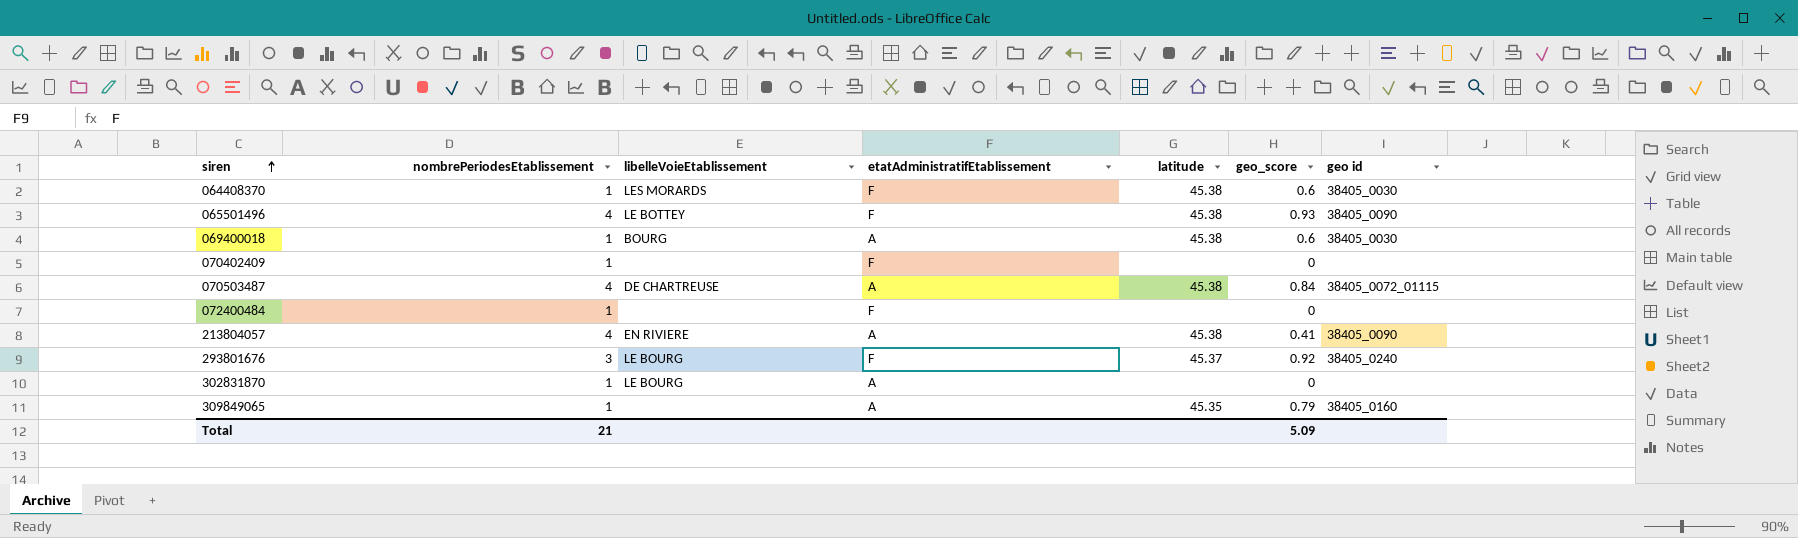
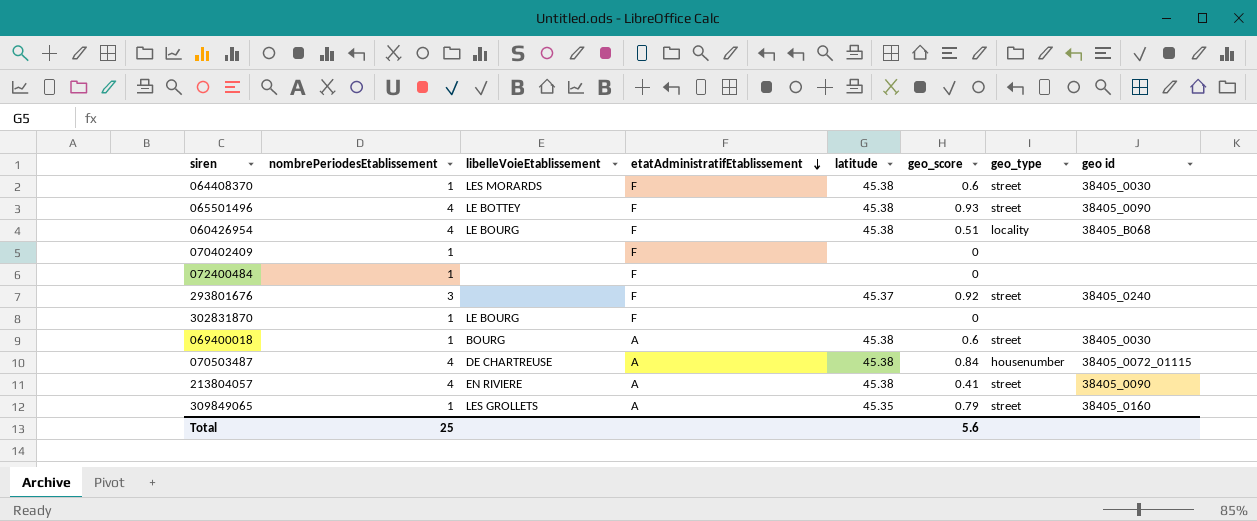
row order: siren ascending -> etatAdministratifEtablissement descending
column geo_type | position: none -> 7
row 060426954: none -> 4 | LE BOURG | F | 45.38 | 0.51 | locality | 38405_B068
293801676 | libelleVoieEtablissement: LE BOURG -> none
302831870 | etatAdministratifEtablissement: A -> F
309849065 | libelleVoieEtablissement: none -> LES GROLLETS
Total | nombrePeriodesEtablissement: 21 -> 25
Total | geo_score: 5.09 -> 5.6

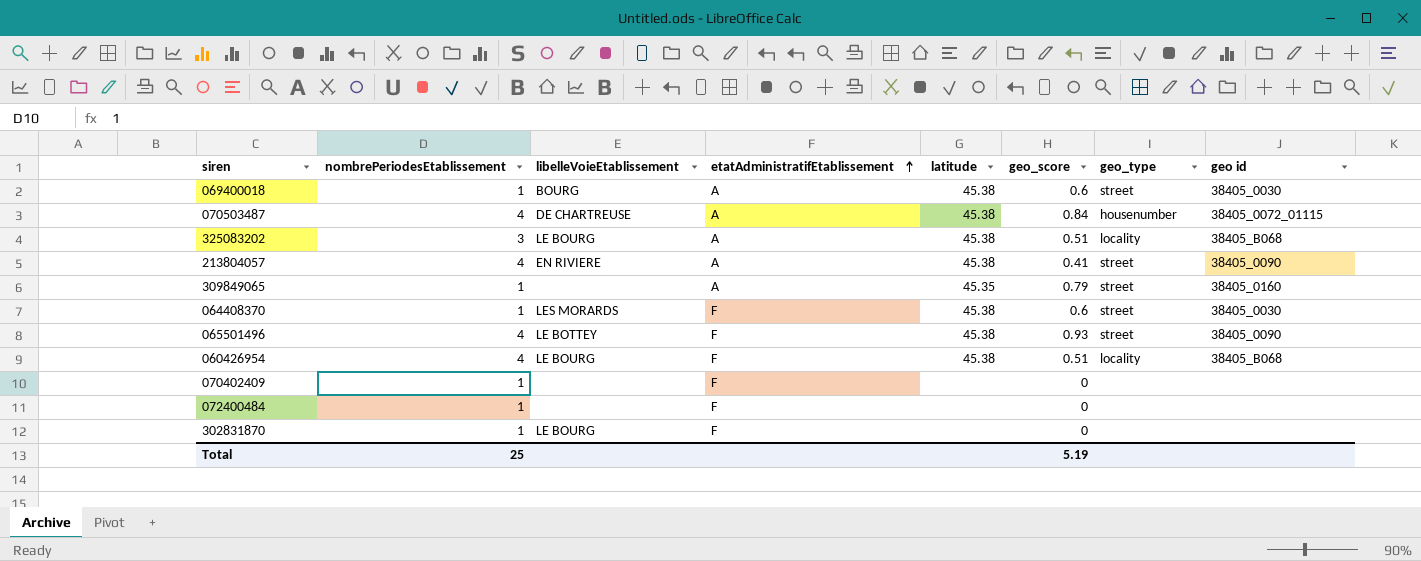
row order: etatAdministratifEtablissement descending -> etatAdministratifEtablissement ascending
row 293801676: 3 | none | F | 45.37 | 0.92 | street | 38405_0240 -> none
row 325083202: none -> 3 | LE BOURG | A | 45.38 | 0.51 | locality | 38405_B068
309849065 | libelleVoieEtablissement: LES GROLLETS -> none
Total | geo_score: 5.6 -> 5.19

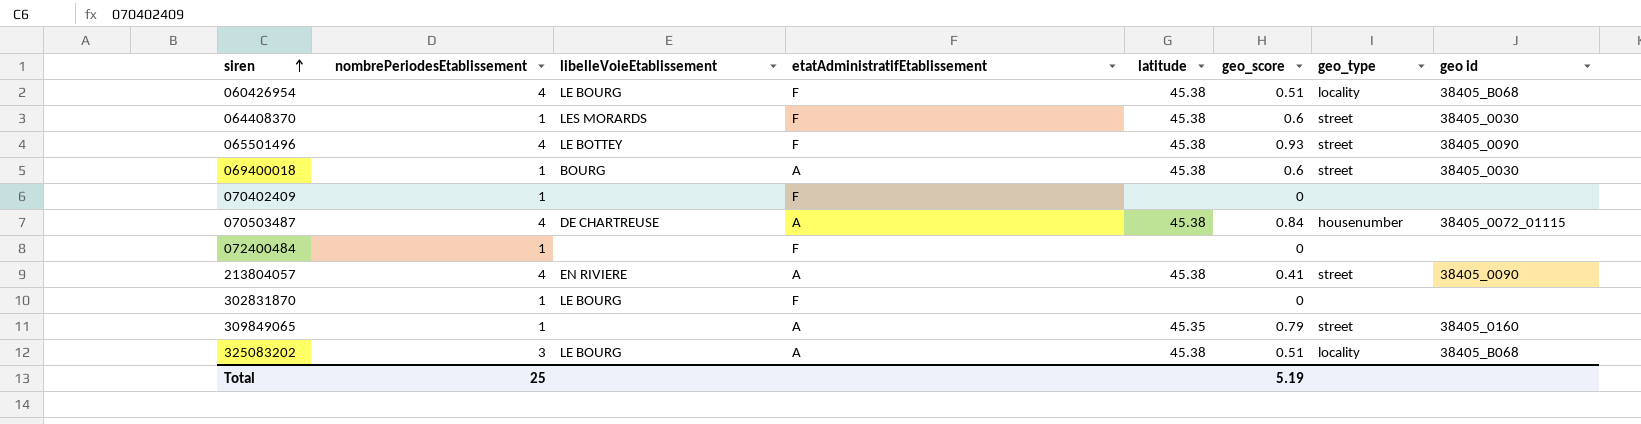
row order: etatAdministratifEtablissement ascending -> siren ascending

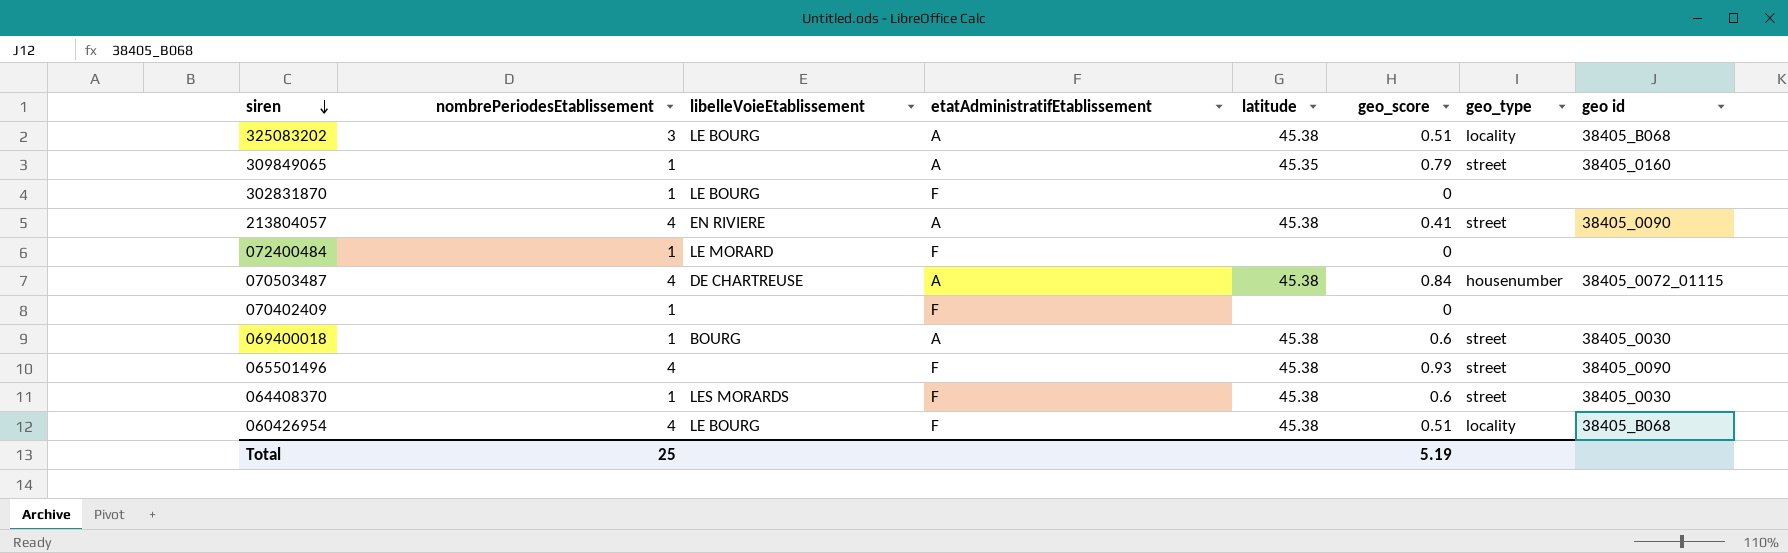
row order: siren ascending -> siren descending
072400484 | libelleVoieEtablissement: none -> LE MORARD
065501496 | libelleVoieEtablissement: LE BOTTEY -> none

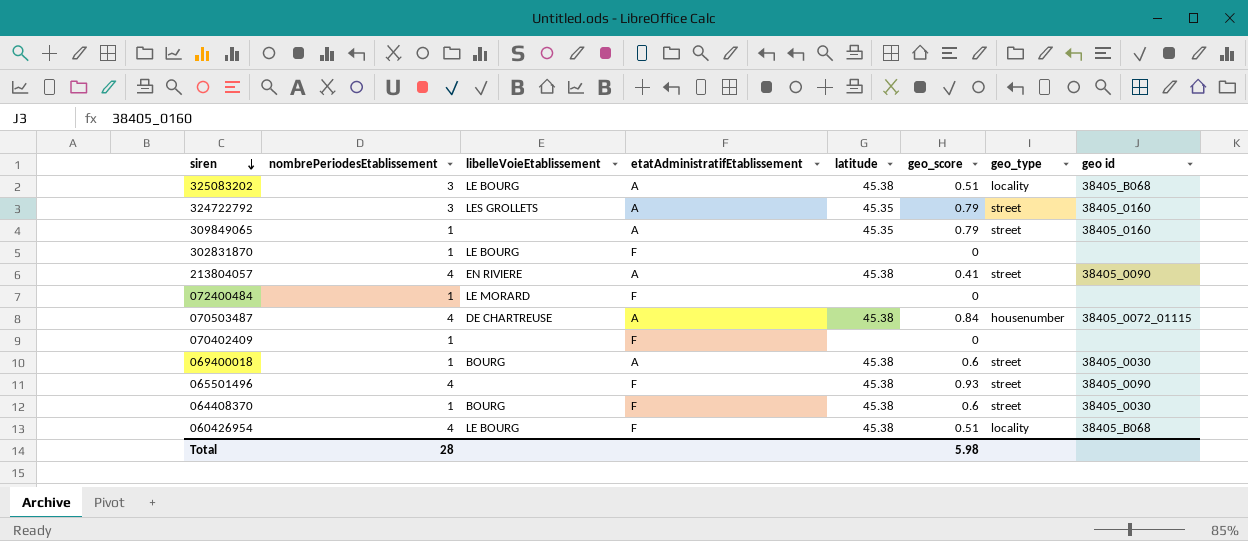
row 324722792: none -> 3 | LES GROLLETS | A | 45.35 | 0.79 | street | 38405_0160
064408370 | libelleVoieEtablissement: LES MORARDS -> BOURG
Total | nombrePeriodesEtablissement: 25 -> 28
Total | geo_score: 5.19 -> 5.98

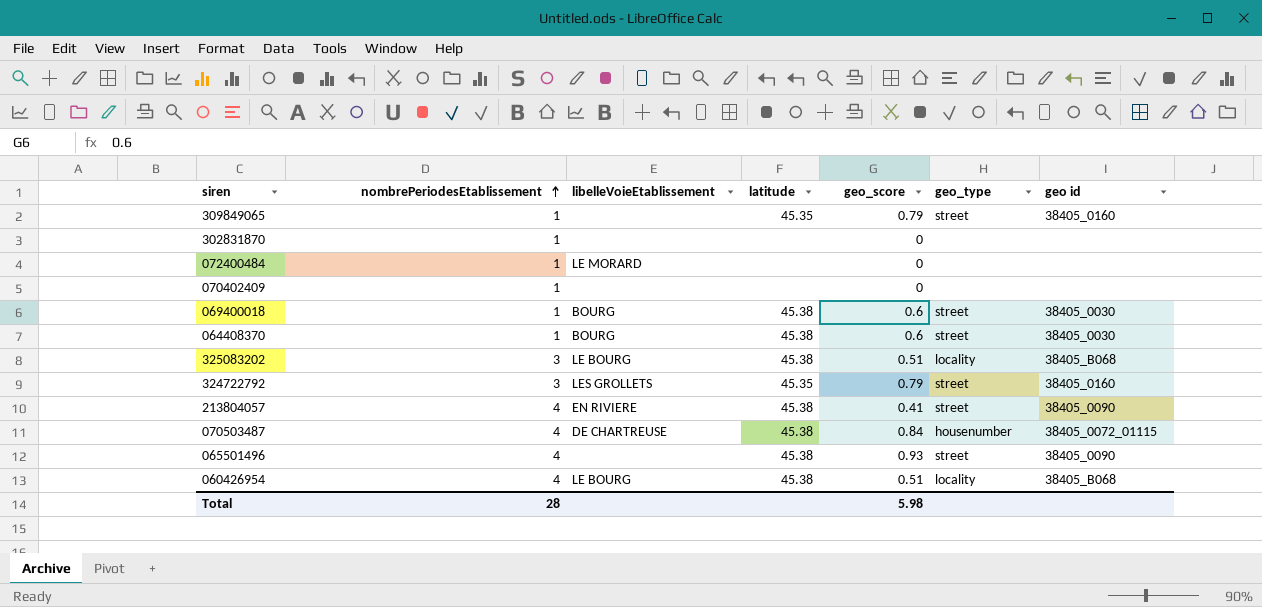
row order: siren descending -> nombrePeriodesEtablissement ascending
column etatAdministratifEtablissement | position: 4 -> none
302831870 | libelleVoieEtablissement: LE BOURG -> none

